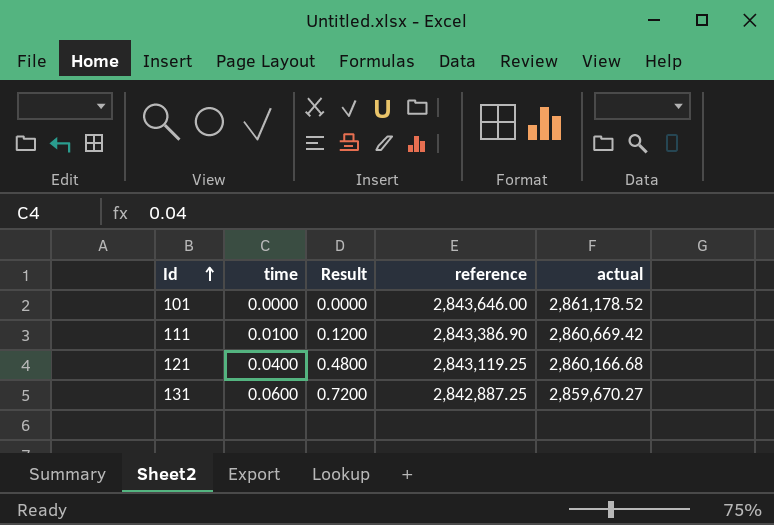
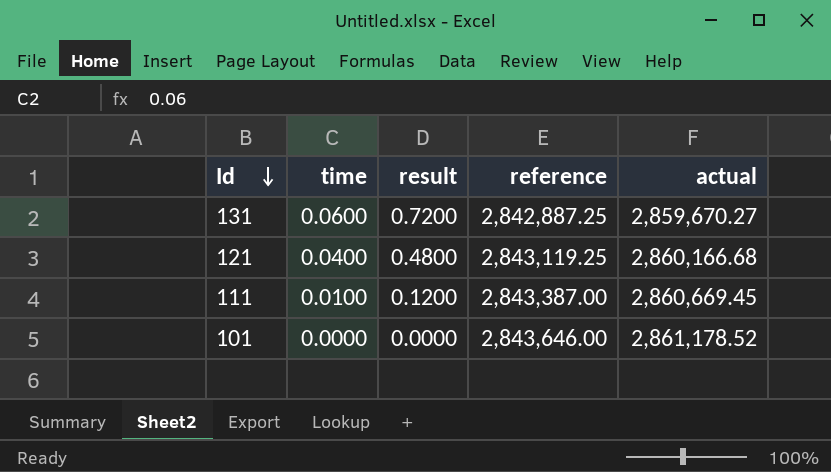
row order: Id ascending -> Id descending
column name: Result -> result
111 | reference: 2,843,386.90 -> 2,843,387.00
111 | actual: 2,860,669.42 -> 2,860,669.45

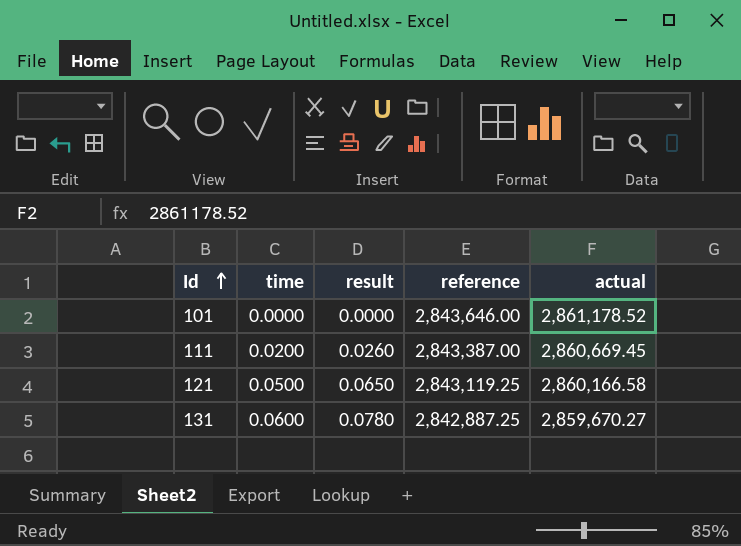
row order: Id descending -> Id ascending
column result | formula: [time] * 12 -> [time] * 1.3
111 | time: 0.0100 -> 0.0200
121 | time: 0.0400 -> 0.0500
121 | actual: 2,860,166.68 -> 2,860,166.58

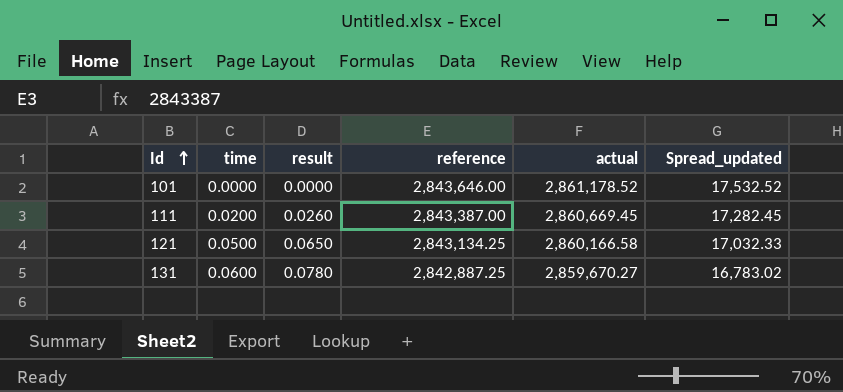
column Spread_updated | formula: none -> [actual] - [reference]
121 | reference: 2,843,119.25 -> 2,843,134.25

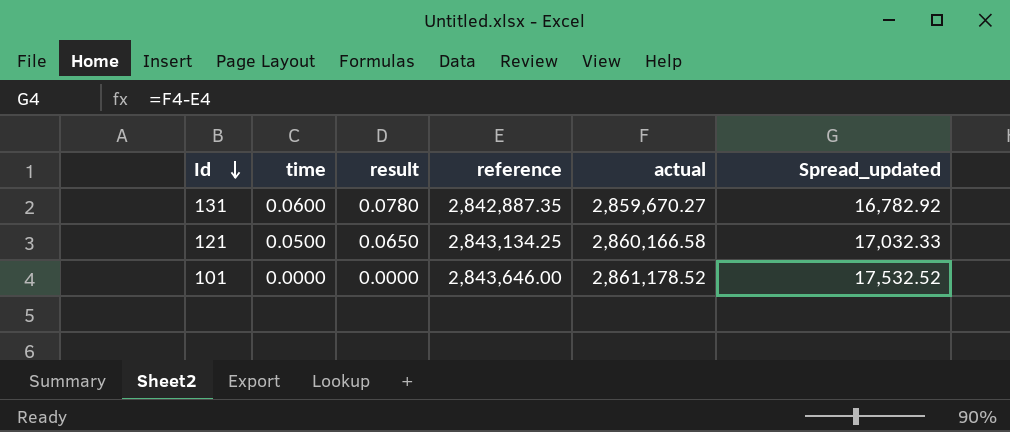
row order: Id ascending -> Id descending
row 111: 0.0200 | 0.0260 | 2,843,387.00 | 2,860,669.45 | 17,282.45 -> none
131 | reference: 2,842,887.25 -> 2,842,887.35
131 | Spread_updated: 16,783.02 -> 16,782.92

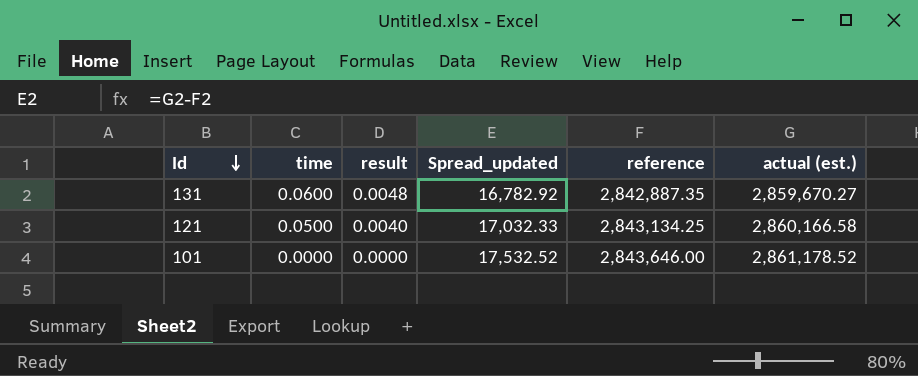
column result | formula: [time] * 1.3 -> [time] * 0.08
column Spread_updated | position: 6 -> 4
column name: actual -> actual (est.)

